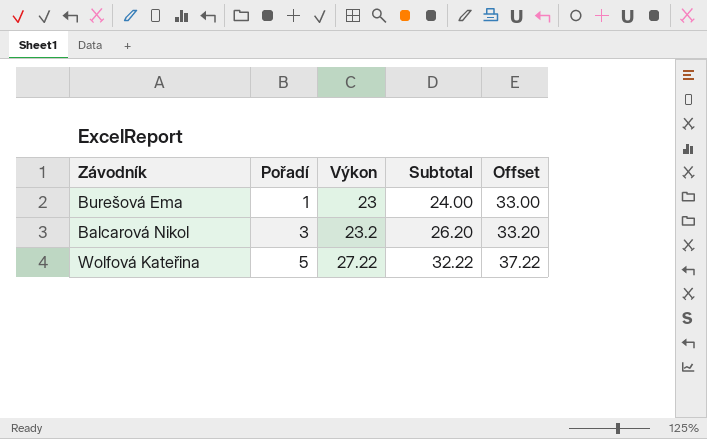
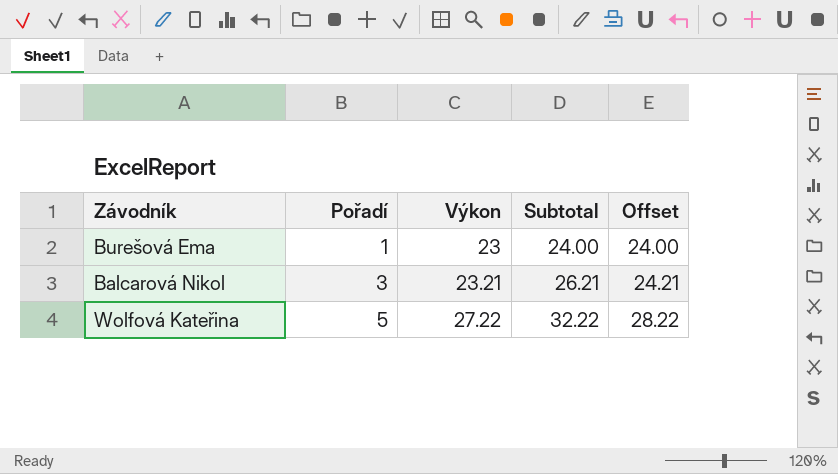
column Offset | formula: [Výkon] + 10 -> [Výkon] + 1
Balcarová Nikol | Výkon: 23.2 -> 23.21
Balcarová Nikol | Subtotal: 26.20 -> 26.21

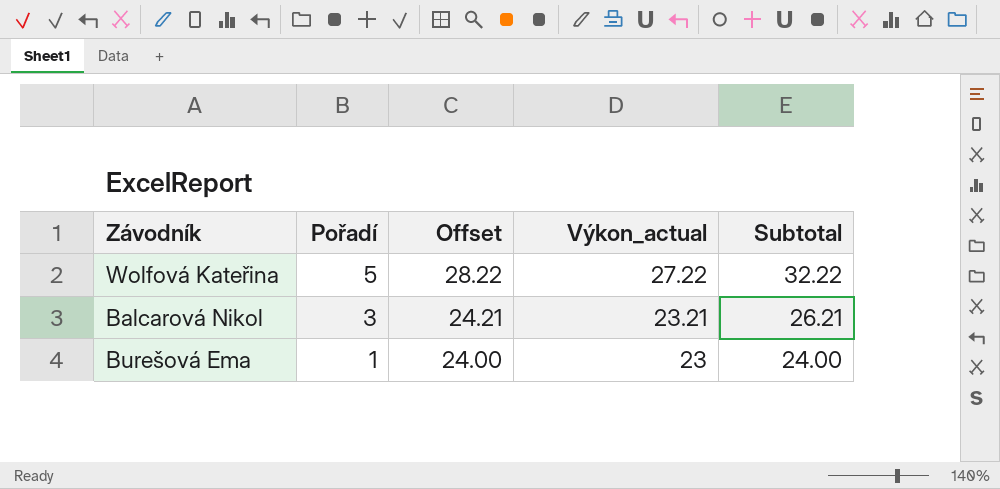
row order: Pořadí ascending -> Pořadí descending
column Offset | position: 5 -> 3
column name: Výkon -> Výkon_actual

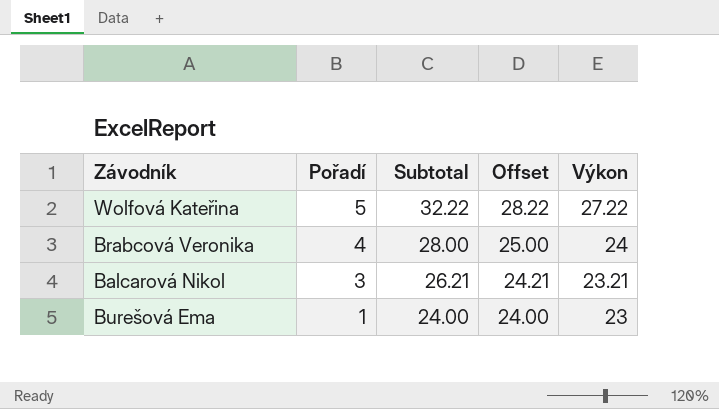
column Subtotal | position: 5 -> 3
column name: Výkon_actual -> Výkon
row Brabcová Veronika: none -> 4 | 28.00 | 25.00 | 24

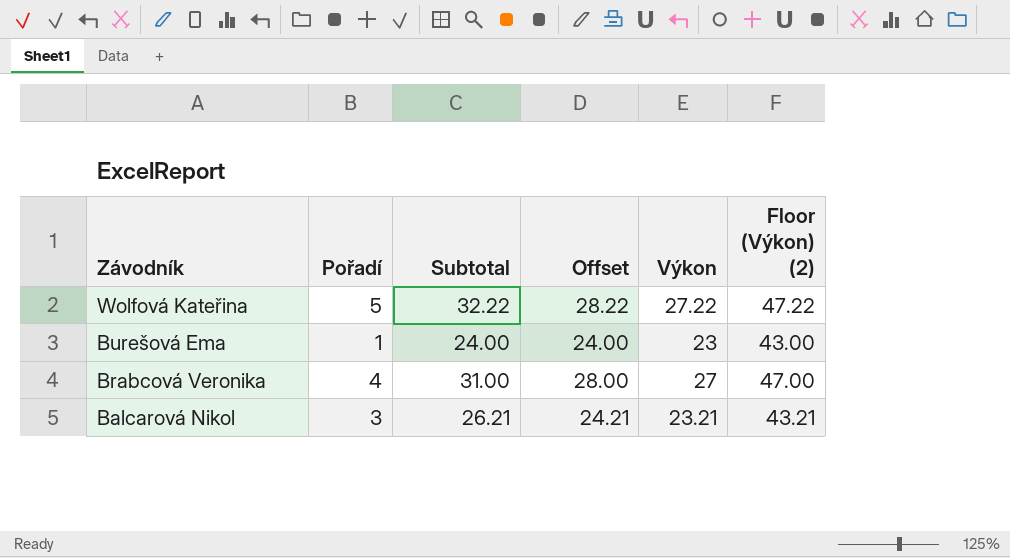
row order: Pořadí descending -> Závodník descending
column Floor (Výkon) (2) | formula: none -> [Výkon] + 20
Brabcová Veronika | Subtotal: 28.00 -> 31.00
Brabcová Veronika | Offset: 25.00 -> 28.00
Brabcová Veronika | Výkon: 24 -> 27

